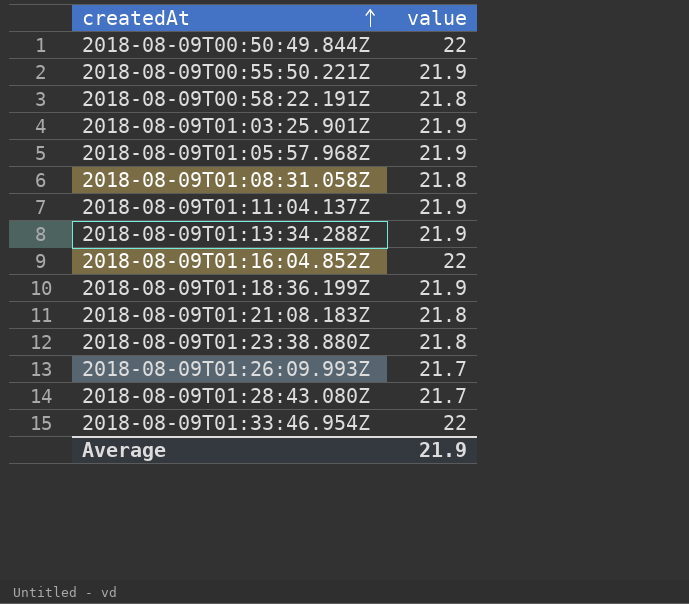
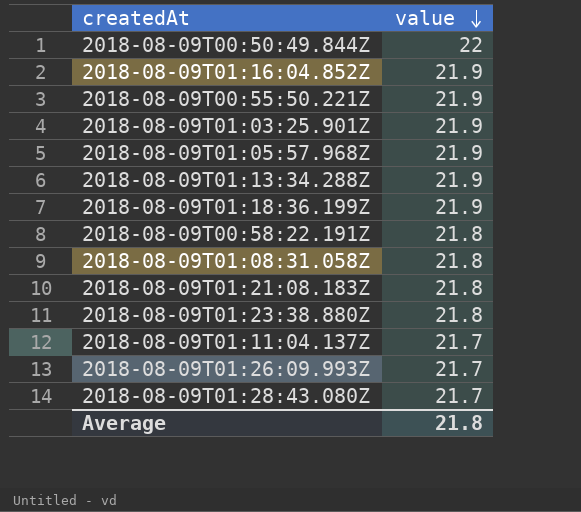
row order: createdAt ascending -> value descending
row 2018-08-09T01:33:46.954Z: 22 -> none
2018-08-09T01:16:04.852Z | value: 22 -> 21.9
2018-08-09T01:11:04.137Z | value: 21.9 -> 21.7
Average | value: 21.9 -> 21.8

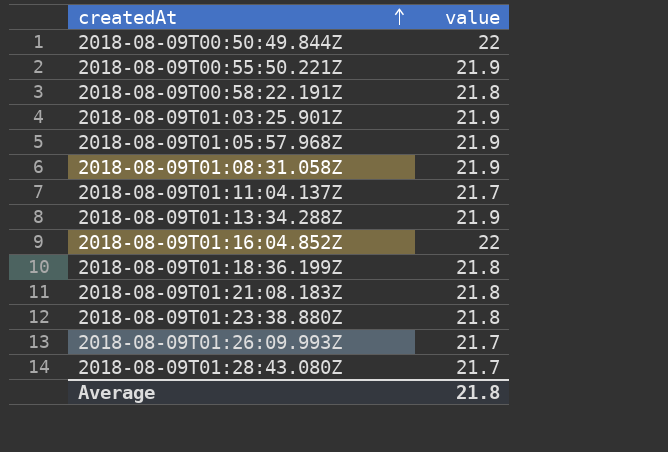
row order: value descending -> createdAt ascending
2018-08-09T01:08:31.058Z | value: 21.8 -> 21.9
2018-08-09T01:16:04.852Z | value: 21.9 -> 22
2018-08-09T01:18:36.199Z | value: 21.9 -> 21.8

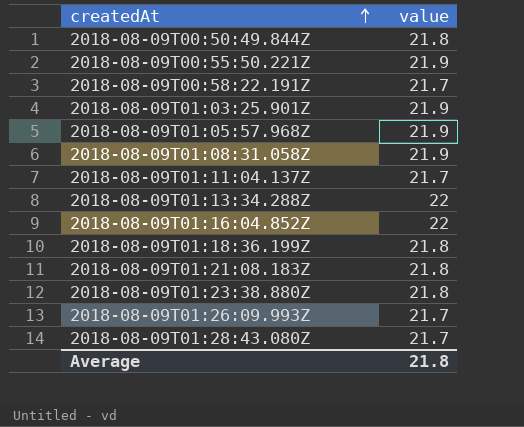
2018-08-09T00:50:49.844Z | value: 22 -> 21.8
2018-08-09T00:58:22.191Z | value: 21.8 -> 21.7
2018-08-09T01:13:34.288Z | value: 21.9 -> 22

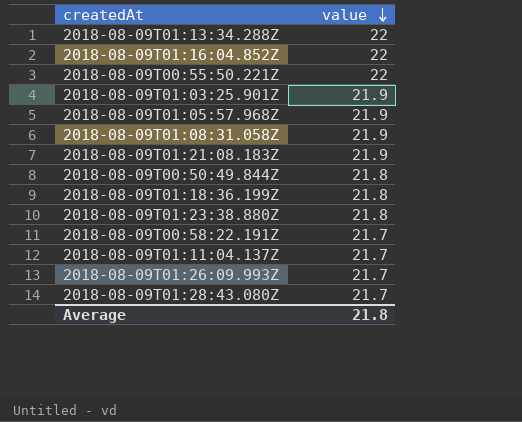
row order: createdAt ascending -> value descending
2018-08-09T00:55:50.221Z | value: 21.9 -> 22
2018-08-09T01:21:08.183Z | value: 21.8 -> 21.9

